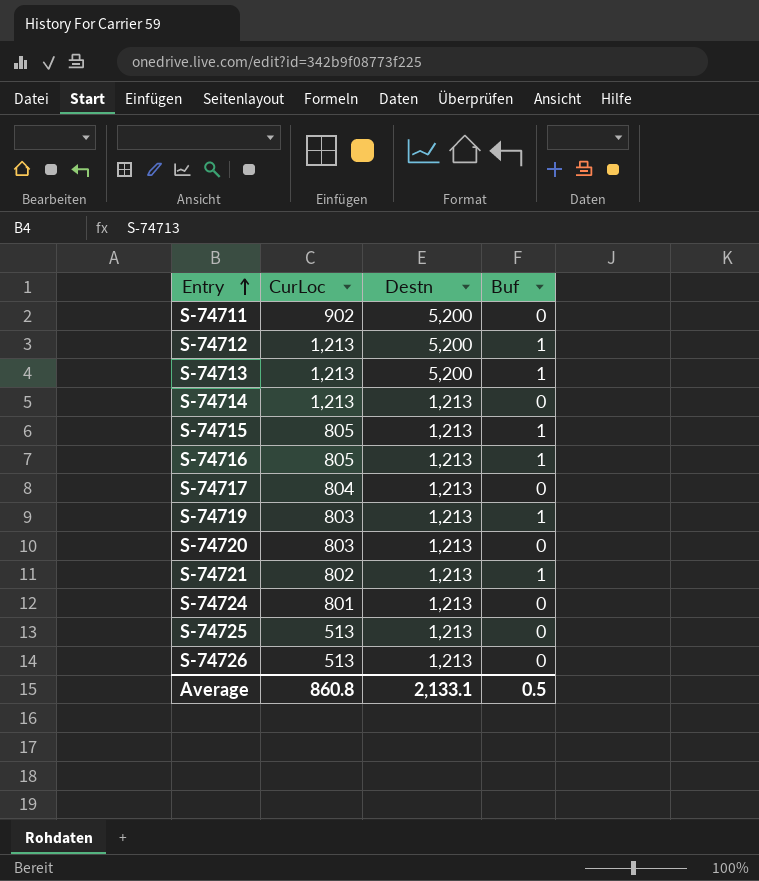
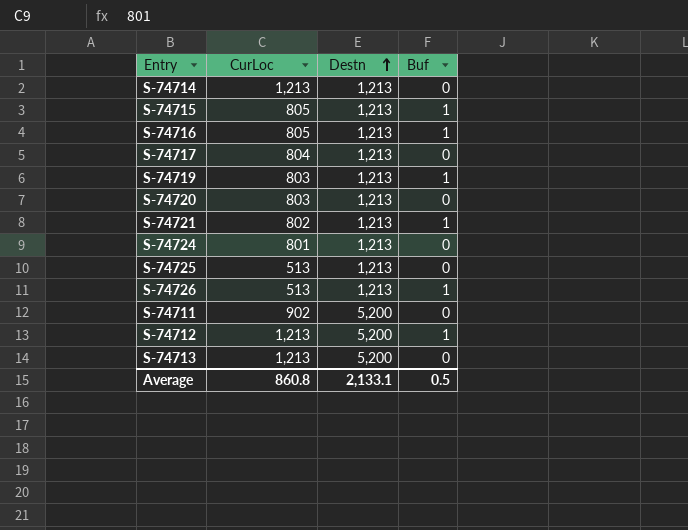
row order: Entry ascending -> Destn ascending
S-74726 | Buf: 0 -> 1
S-74713 | Buf: 1 -> 0

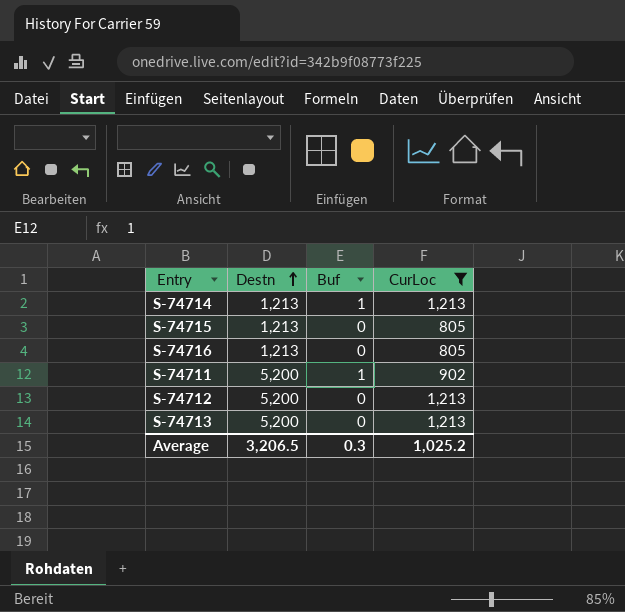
filter: none -> CurLoc >= 805
column CurLoc | position: 2 -> 4
S-74714 | Buf: 0 -> 1
S-74715 | Buf: 1 -> 0
S-74716 | Buf: 1 -> 0
S-74711 | Buf: 0 -> 1
S-74712 | Buf: 1 -> 0
Average | Destn: 2,133.1 -> 3,206.5
Average | Buf: 0.5 -> 0.3
Average | CurLoc: 860.8 -> 1,025.2

